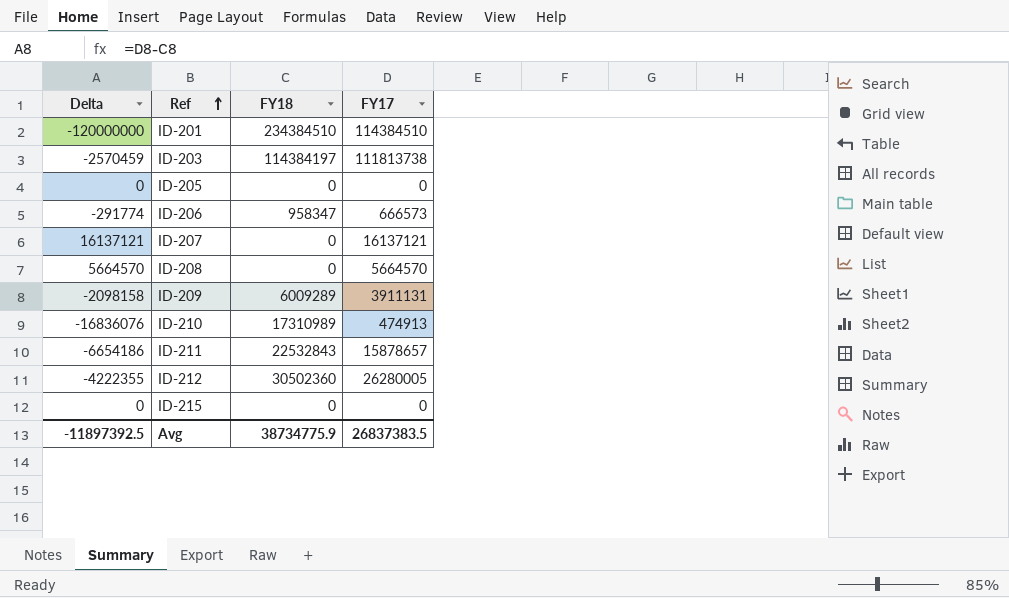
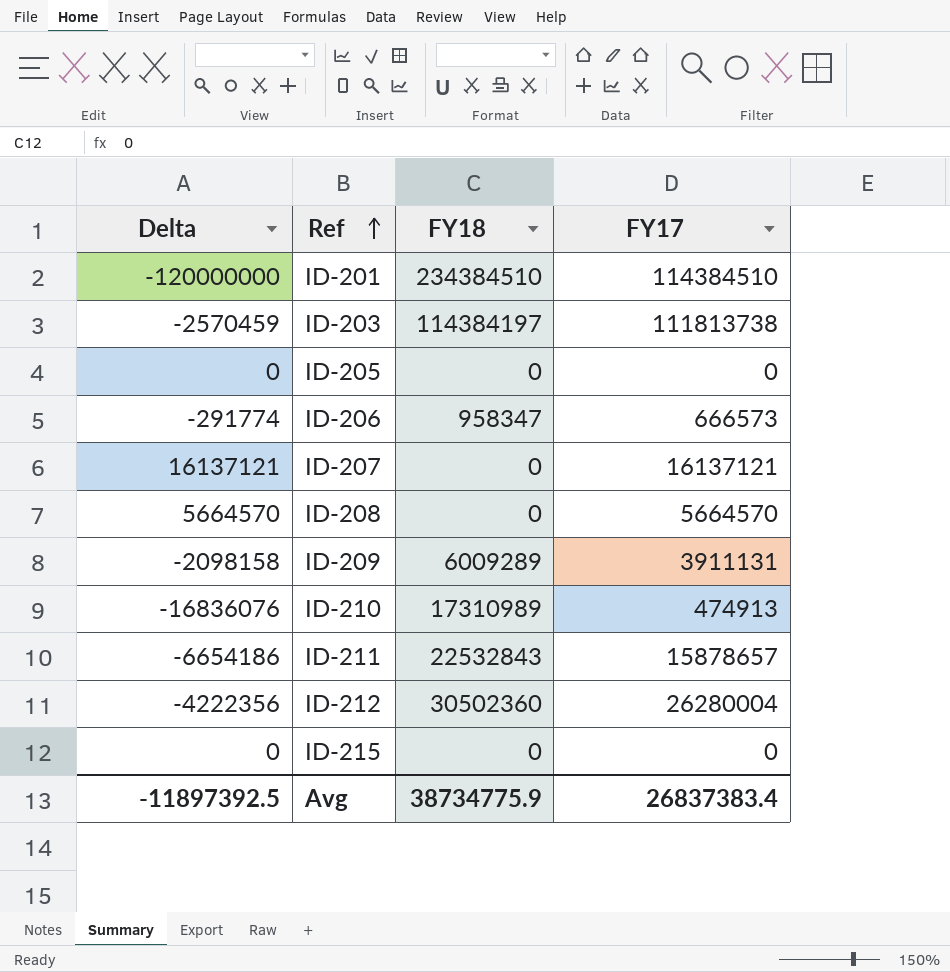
ID-212 | Delta: -4222355 -> -4222356
ID-212 | FY17: 26280005 -> 26280004
Avg | FY17: 26837383.5 -> 26837383.4

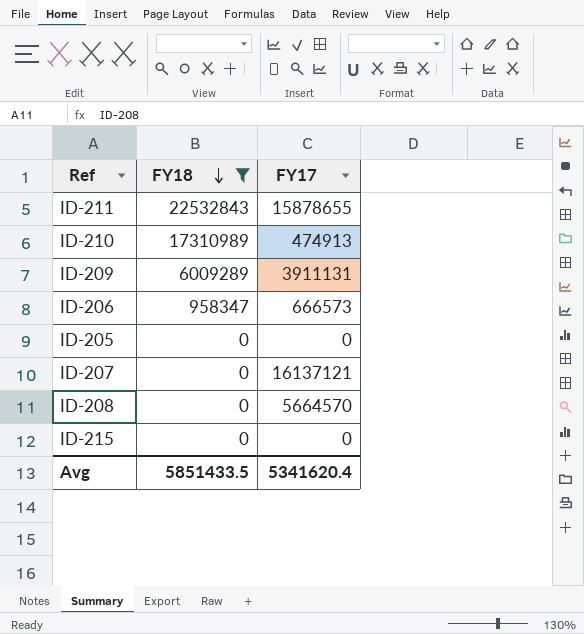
filter: none -> FY18 <= 22532843
row order: Ref ascending -> FY18 descending
column Delta | formula: [FY17] - [FY18] -> none
ID-211 | FY17: 15878657 -> 15878655
Avg | FY18: 38734775.9 -> 5851433.5
Avg | FY17: 26837383.4 -> 5341620.4

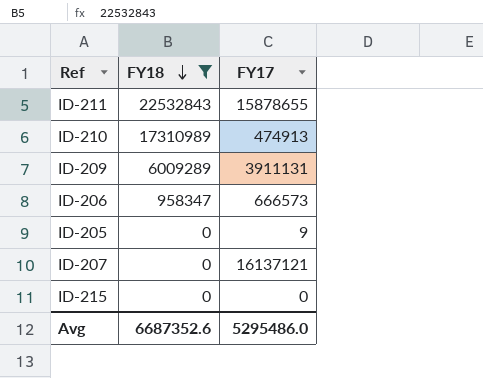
row ID-208: 0 | 5664570 -> none
ID-205 | FY17: 0 -> 9
Avg | FY18: 5851433.5 -> 6687352.6
Avg | FY17: 5341620.4 -> 5295486.0

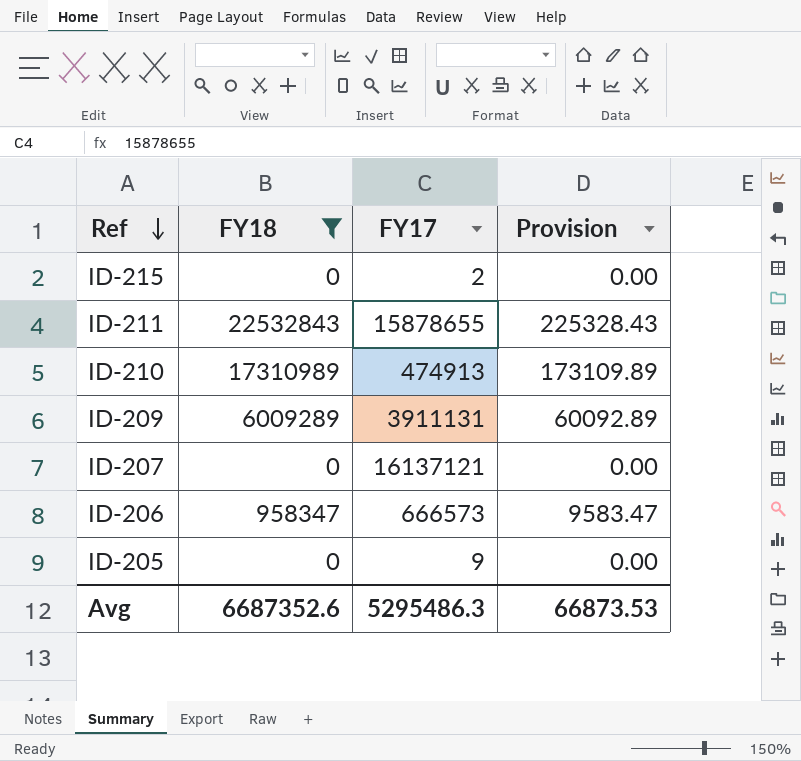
row order: FY18 descending -> Ref descending
column Provision | formula: none -> [FY18] * 0.01
ID-215 | FY17: 0 -> 2
Avg | FY17: 5295486.0 -> 5295486.3

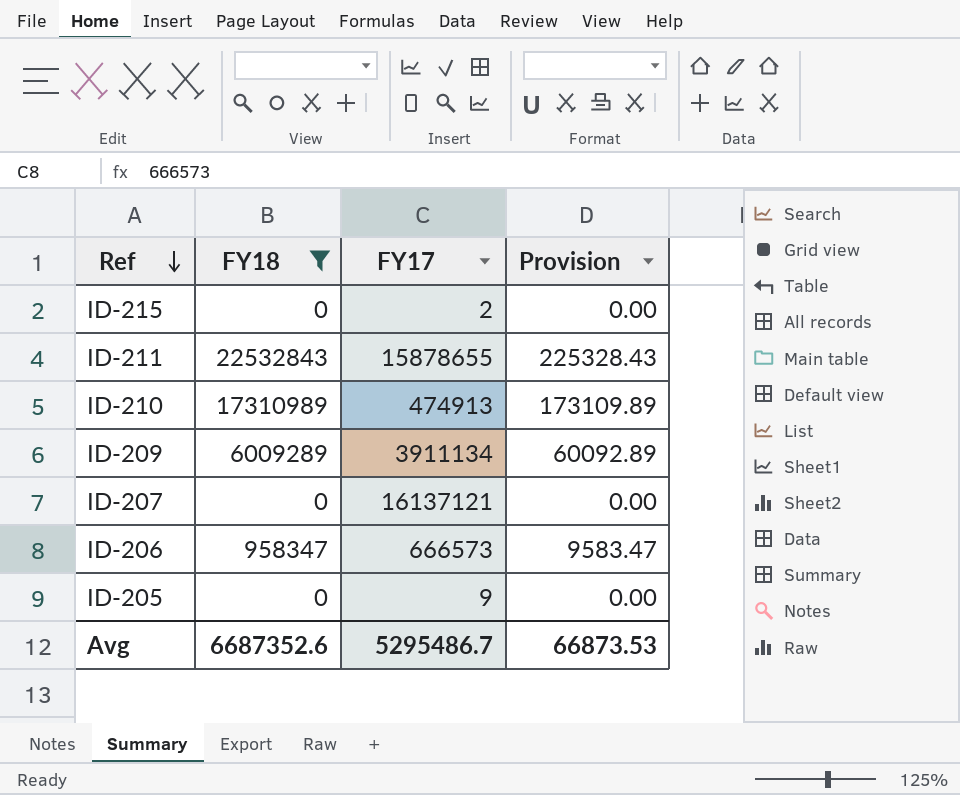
ID-209 | FY17: 3911131 -> 3911134
Avg | FY17: 5295486.3 -> 5295486.7

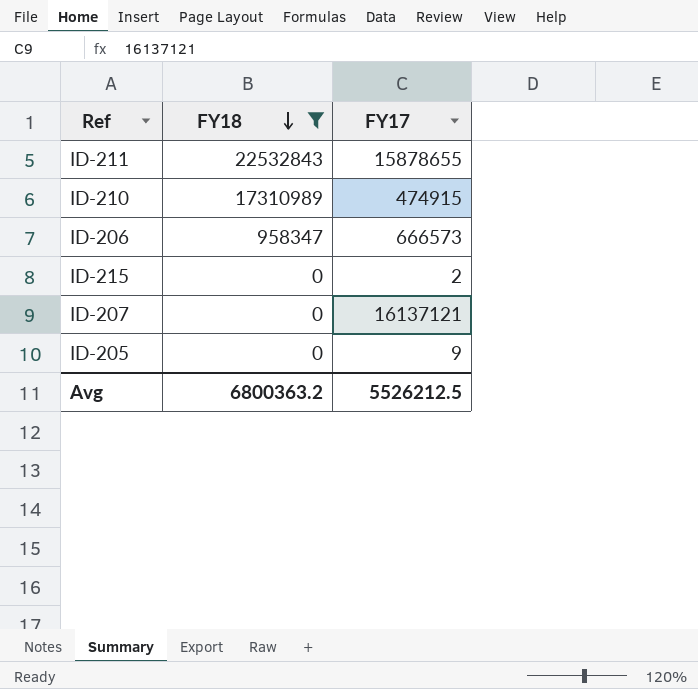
row order: Ref descending -> FY18 descending
column Provision | formula: [FY18] * 0.01 -> none
row ID-209: 6009289 | 3911134 | 60092.89 -> none
ID-210 | FY17: 474913 -> 474915
Avg | FY18: 6687352.6 -> 6800363.2
Avg | FY17: 5295486.7 -> 5526212.5

